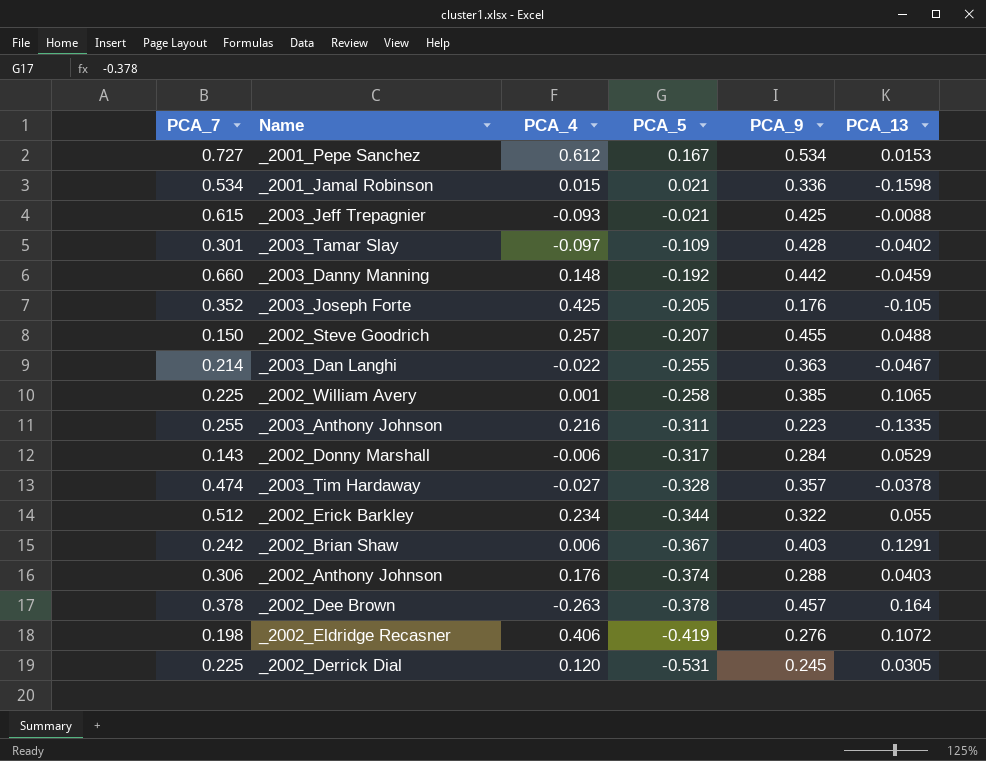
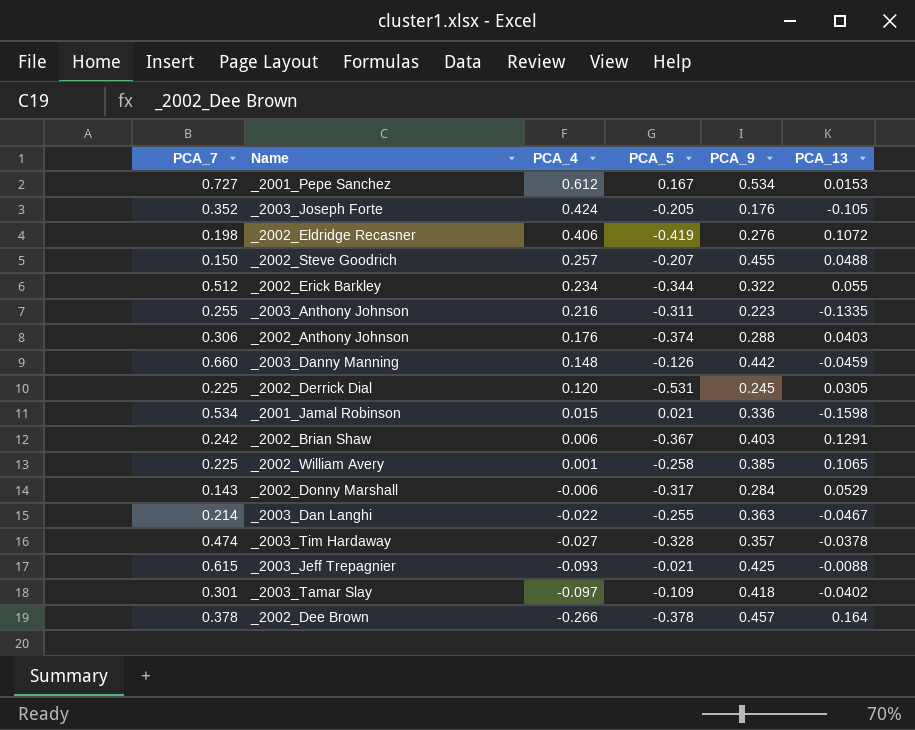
row order: PCA_5 descending -> PCA_4 descending
_2003_Joseph Forte | PCA_4: 0.425 -> 0.424
_2003_Danny Manning | PCA_5: -0.192 -> -0.126
_2003_Tamar Slay | PCA_9: 0.428 -> 0.418
_2002_Dee Brown | PCA_4: -0.263 -> -0.266

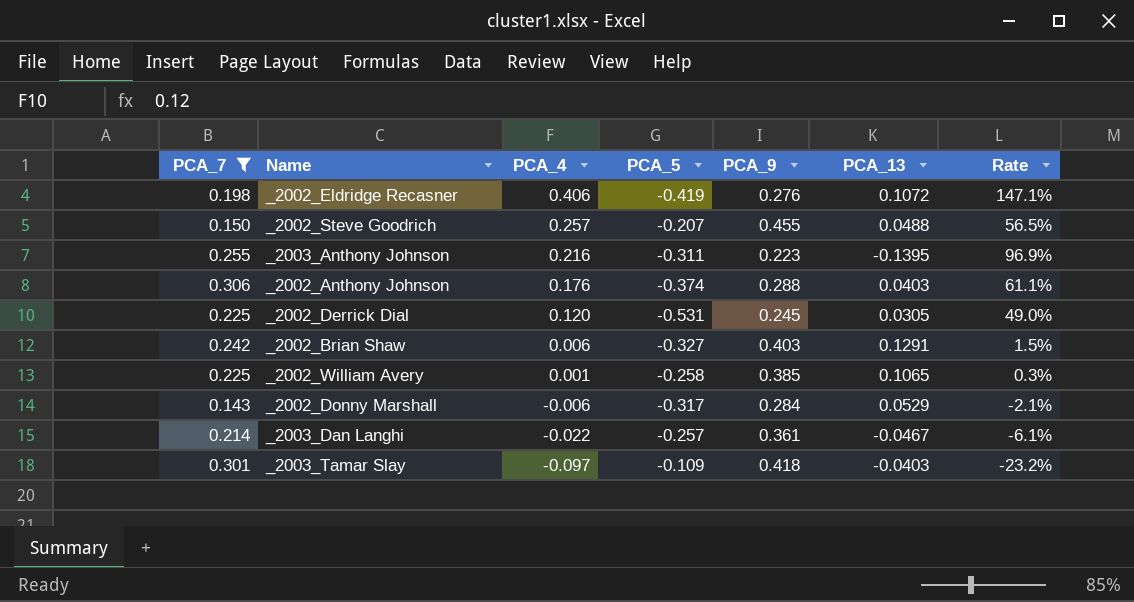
filter: none -> PCA_7 <= 0.306
column Rate | formula: none -> [PCA_4] / [PCA_9]
_2003_Anthony Johnson | PCA_13: -0.1335 -> -0.1395
_2002_Brian Shaw | PCA_5: -0.367 -> -0.327
_2003_Dan Langhi | PCA_5: -0.255 -> -0.257
_2003_Dan Langhi | PCA_9: 0.363 -> 0.361
_2003_Tamar Slay | PCA_13: -0.0402 -> -0.0403

